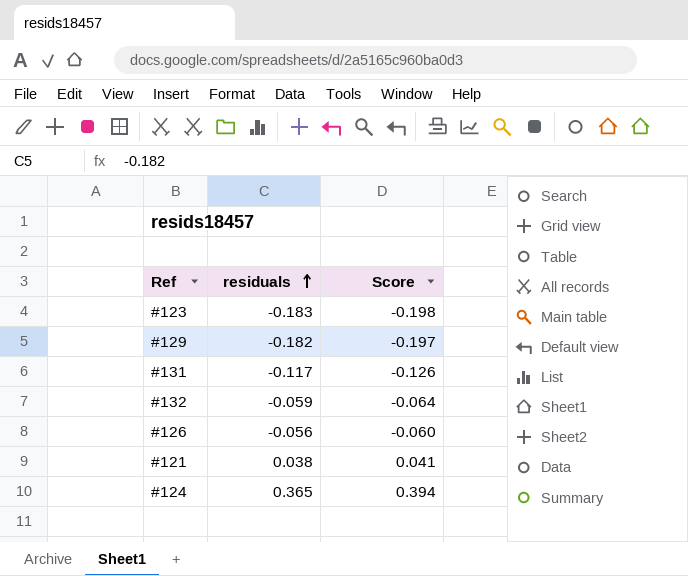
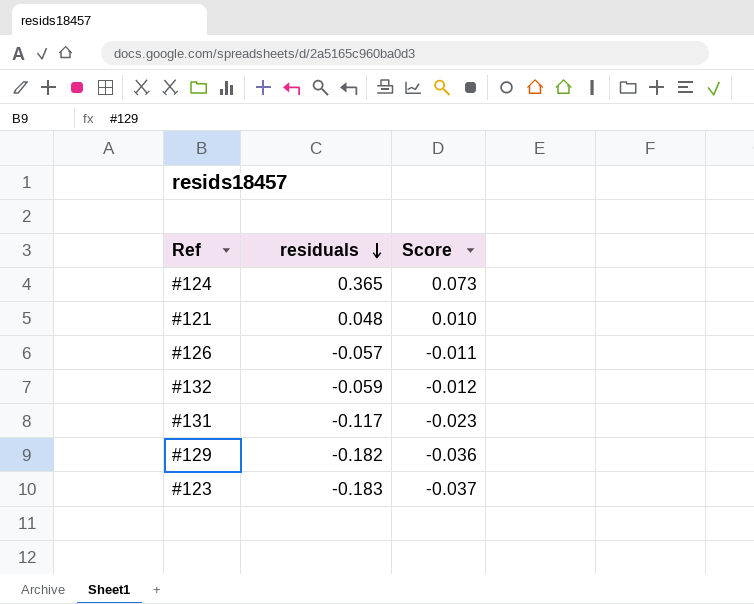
row order: residuals ascending -> residuals descending
column Score | formula: [residuals] * 1.08 -> [residuals] * 0.2
#121 | residuals: 0.038 -> 0.048
#126 | residuals: -0.056 -> -0.057

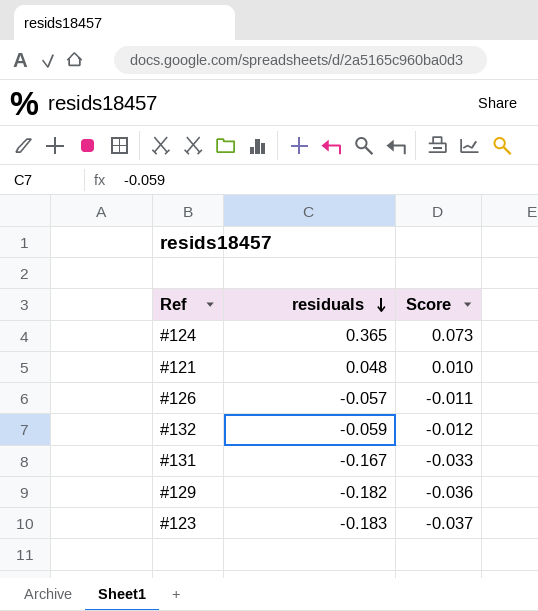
#131 | residuals: -0.117 -> -0.167
#131 | Score: -0.023 -> -0.033

